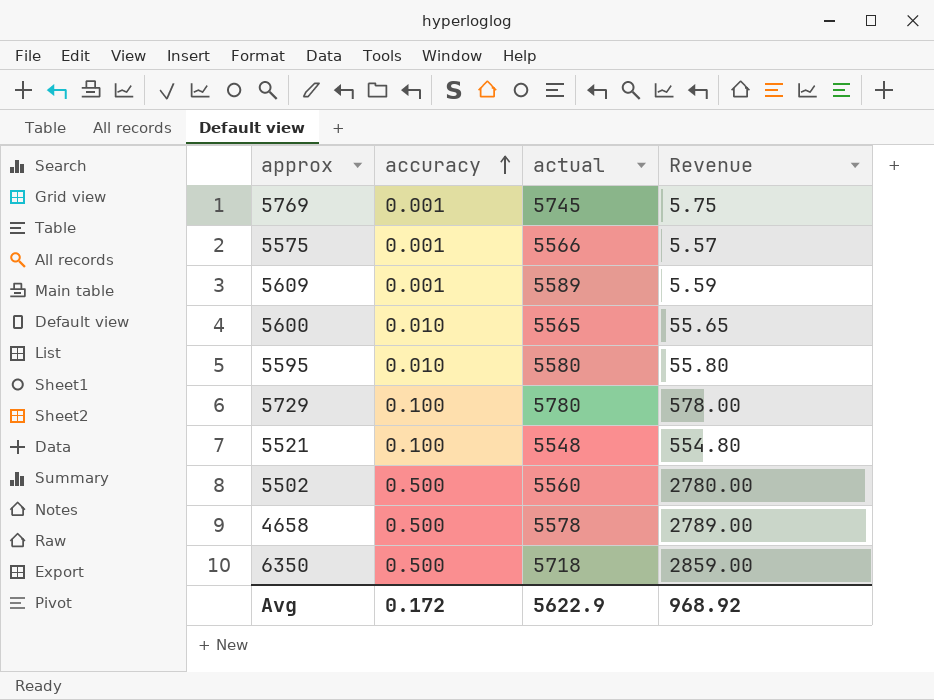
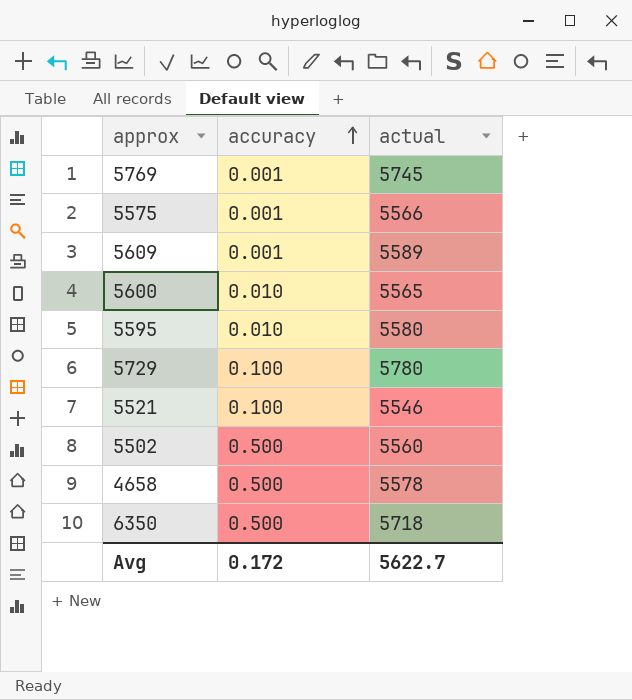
column Revenue | formula: [accuracy] * [actual] -> none
5521 | actual: 5548 -> 5546
Avg | actual: 5622.9 -> 5622.7

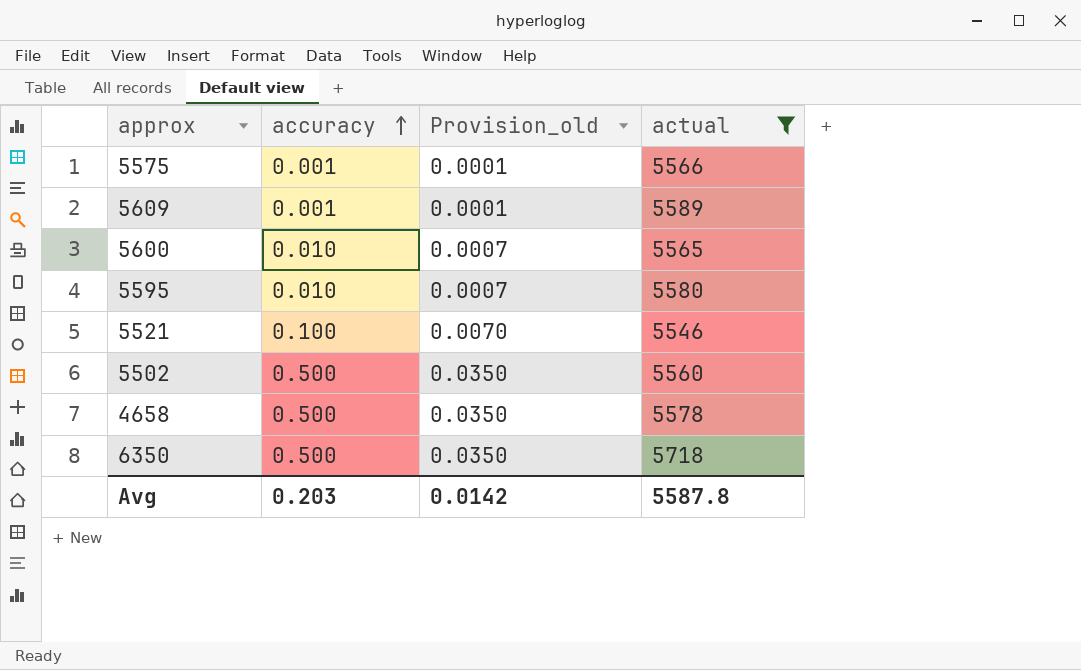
filter: none -> actual <= 5718
column Provision_old | formula: none -> [accuracy] * 0.07
Avg | accuracy: 0.172 -> 0.203
Avg | actual: 5622.7 -> 5587.8

